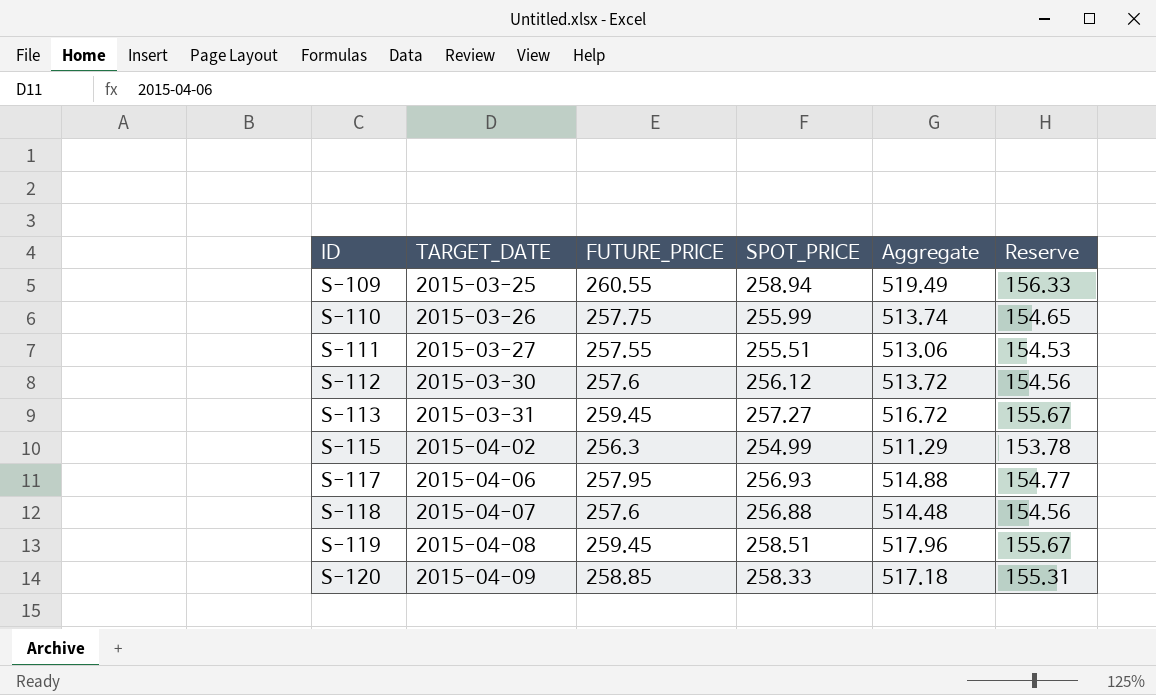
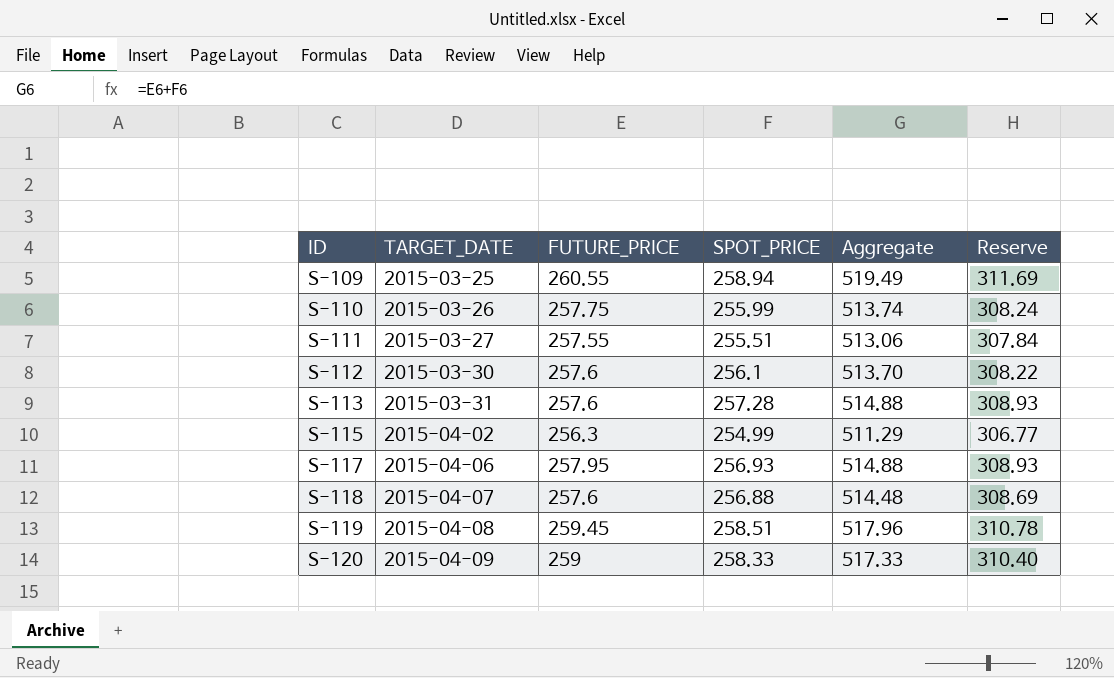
column Reserve | formula: [FUTURE_PRICE] * 0.6 -> [Aggregate] * 0.6
S-112 | SPOT_PRICE: 256.12 -> 256.1
S-112 | Aggregate: 513.72 -> 513.70
S-113 | FUTURE_PRICE: 259.45 -> 257.6
S-113 | SPOT_PRICE: 257.27 -> 257.28
S-113 | Aggregate: 516.72 -> 514.88
S-120 | FUTURE_PRICE: 258.85 -> 259
S-120 | Aggregate: 517.18 -> 517.33

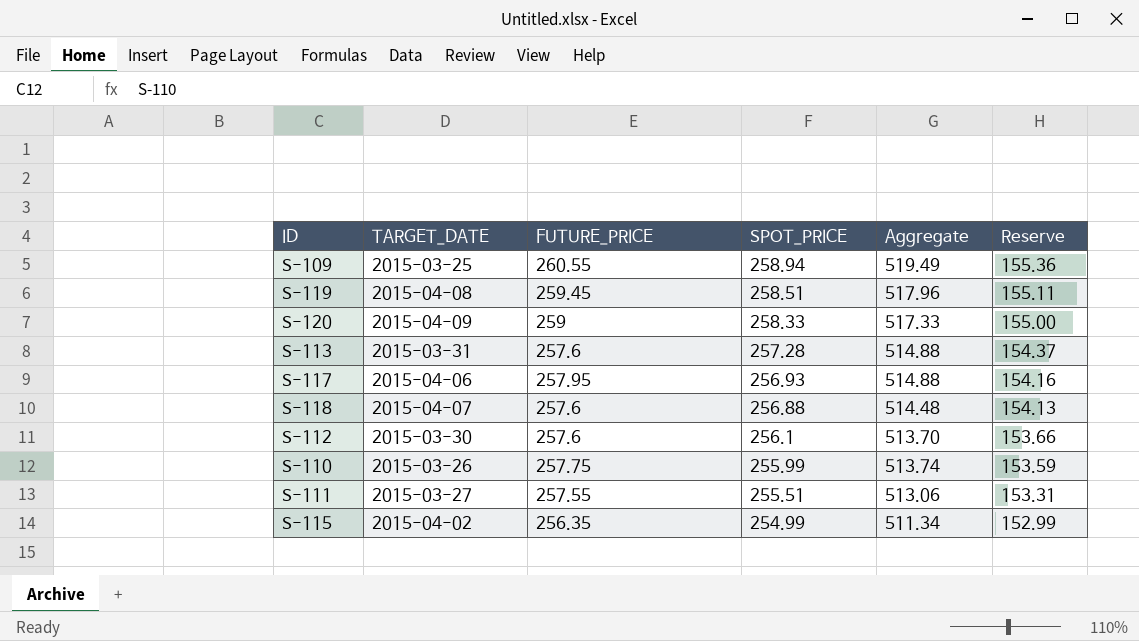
row order: ID ascending -> SPOT_PRICE descending
column Reserve | formula: [Aggregate] * 0.6 -> [SPOT_PRICE] * 0.6
S-115 | FUTURE_PRICE: 256.3 -> 256.35
S-115 | Aggregate: 511.29 -> 511.34

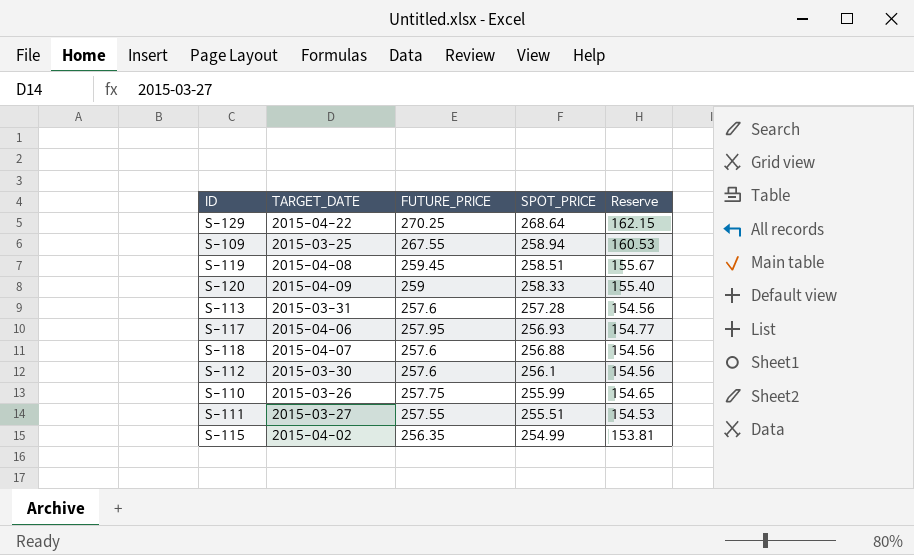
column Aggregate | formula: [FUTURE_PRICE] + [SPOT_PRICE] -> none
column Reserve | formula: [SPOT_PRICE] * 0.6 -> [FUTURE_PRICE] * 0.6
row S-129: none -> 2015-04-22 | 270.25 | 268.64 | 162.15
S-109 | FUTURE_PRICE: 260.55 -> 267.55

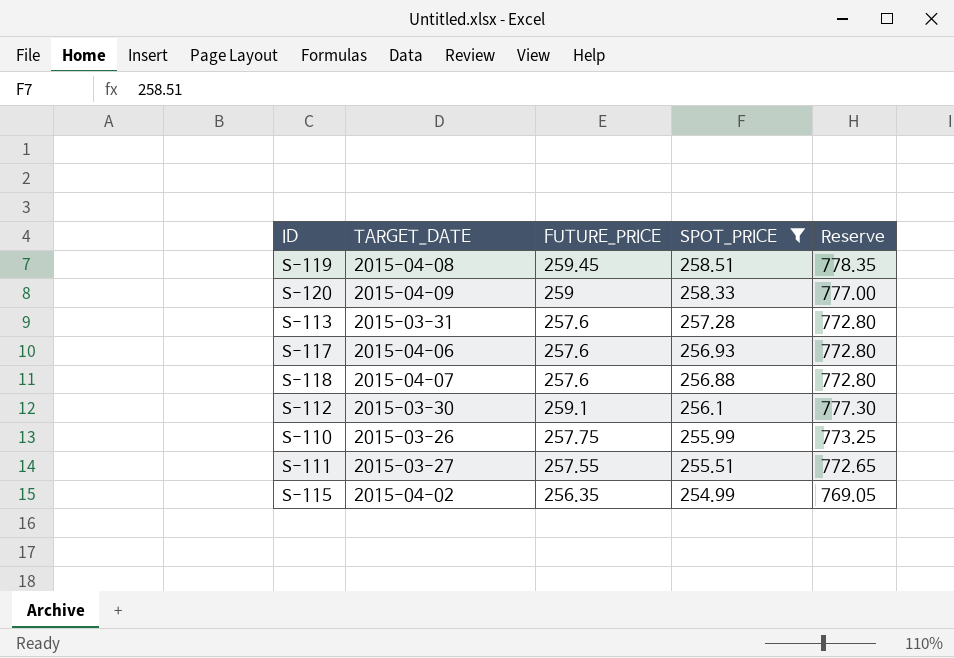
filter: none -> SPOT_PRICE <= 258.51
column Reserve | formula: [FUTURE_PRICE] * 0.6 -> [FUTURE_PRICE] * 3
S-117 | FUTURE_PRICE: 257.95 -> 257.6
S-112 | FUTURE_PRICE: 257.6 -> 259.1

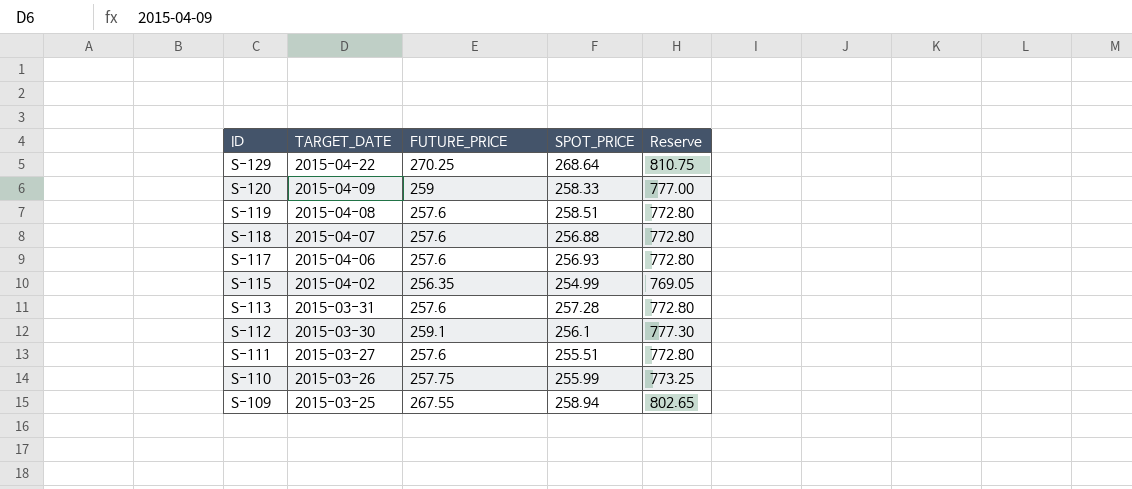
filter: SPOT_PRICE <= 258.51 -> none
row order: SPOT_PRICE descending -> ID descending
S-119 | FUTURE_PRICE: 259.45 -> 257.6
S-119 | Reserve: 778.35 -> 772.80
S-111 | FUTURE_PRICE: 257.55 -> 257.6
S-111 | Reserve: 772.65 -> 772.80

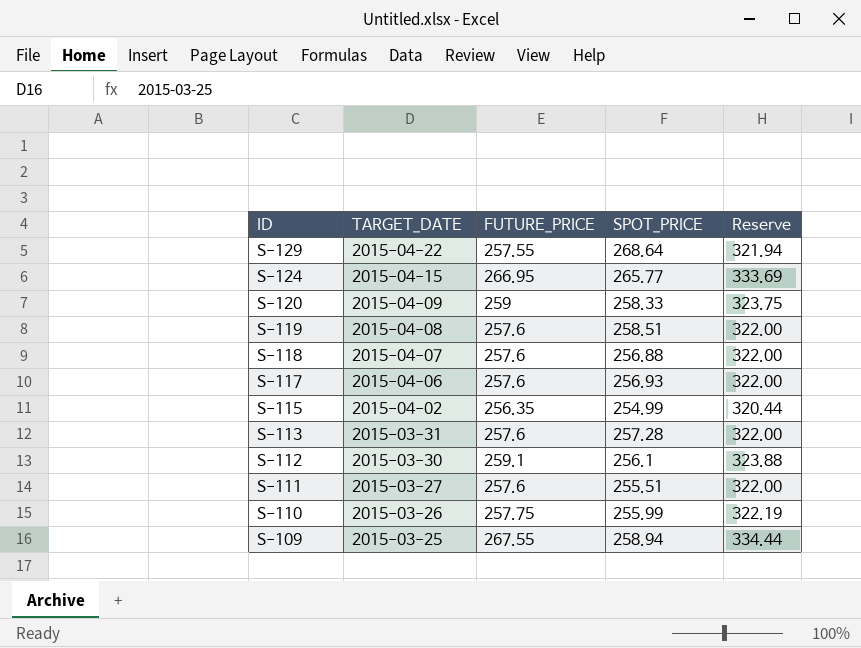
column Reserve | formula: [FUTURE_PRICE] * 3 -> [FUTURE_PRICE] * 1.25
S-129 | FUTURE_PRICE: 270.25 -> 257.55
row S-124: none -> 2015-04-15 | 266.95 | 265.77 | 333.69

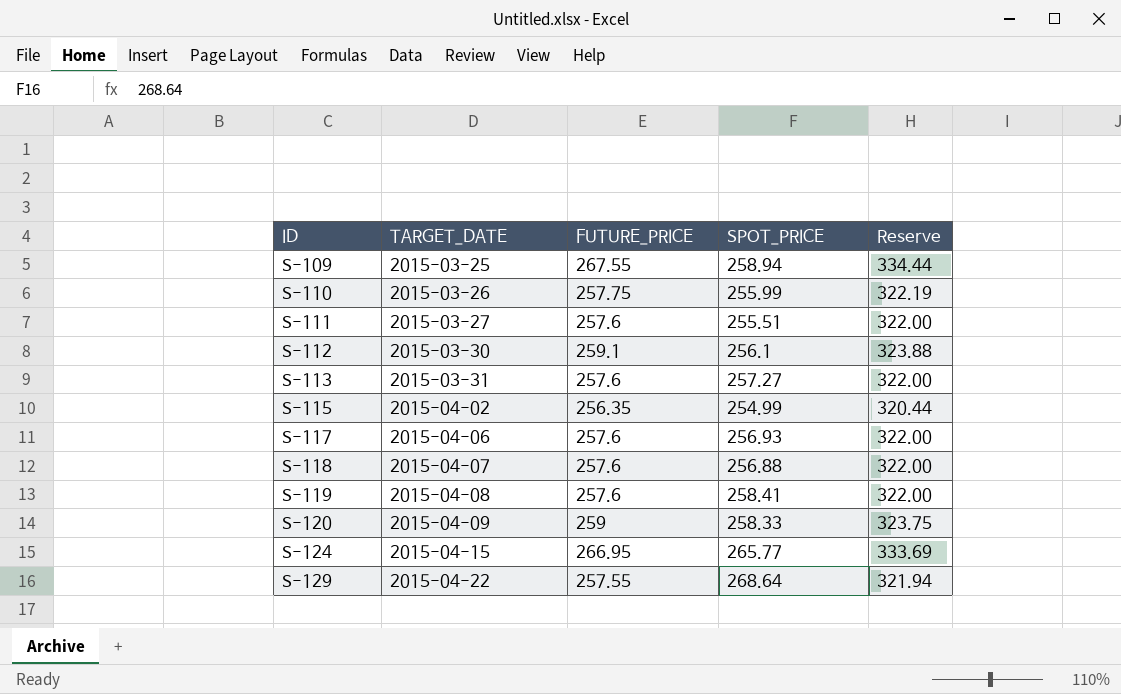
row order: ID descending -> ID ascending
S-113 | SPOT_PRICE: 257.28 -> 257.27
S-119 | SPOT_PRICE: 258.51 -> 258.41

